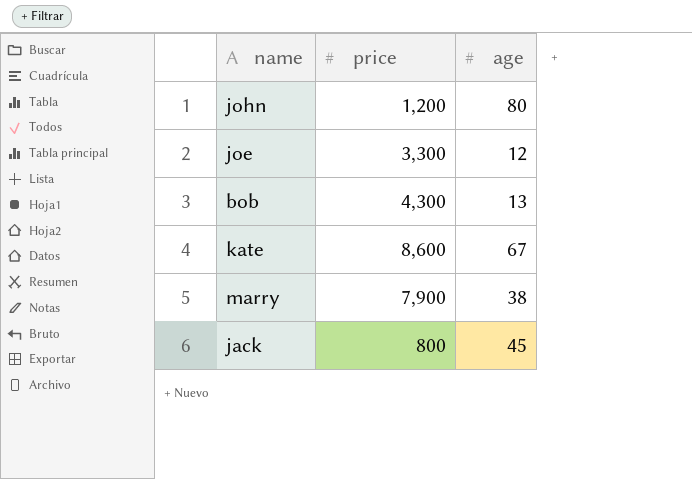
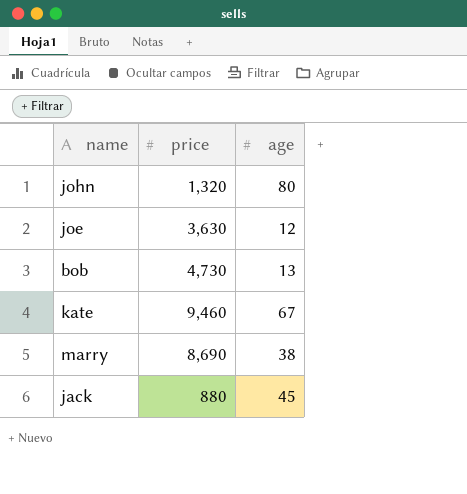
john | price: 1,200 -> 1,320
joe | price: 3,300 -> 3,630
bob | price: 4,300 -> 4,730
kate | price: 8,600 -> 9,460
marry | price: 7,900 -> 8,690
jack | price: 800 -> 880

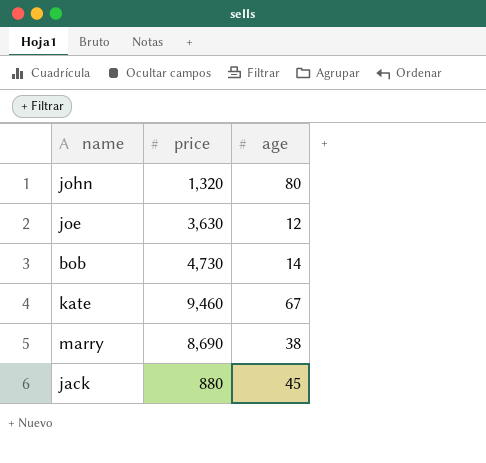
bob | age: 13 -> 14

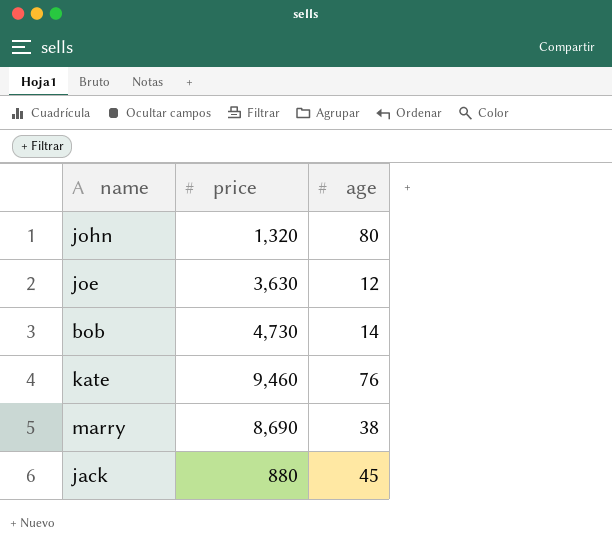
kate | age: 67 -> 76

